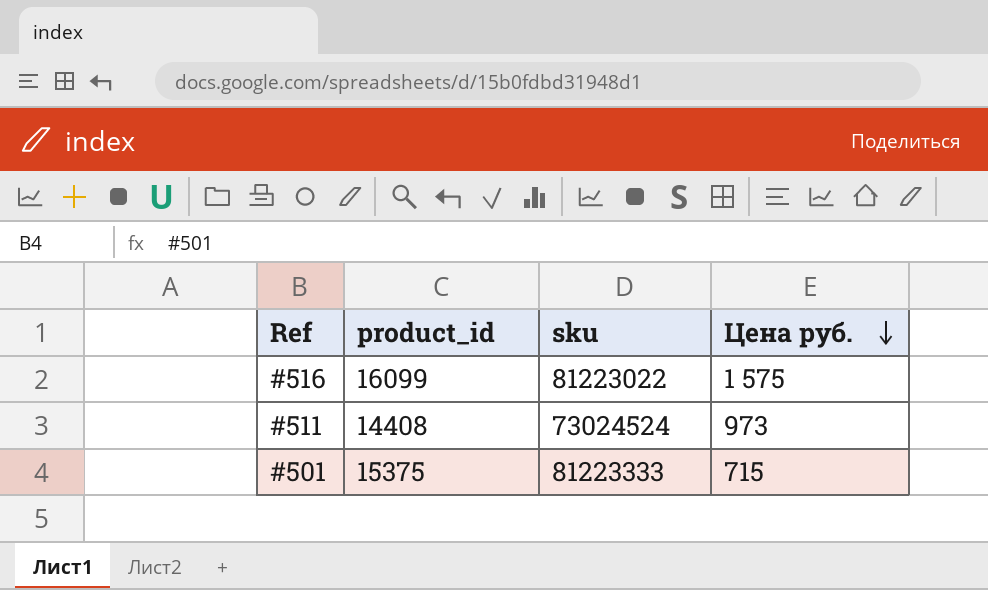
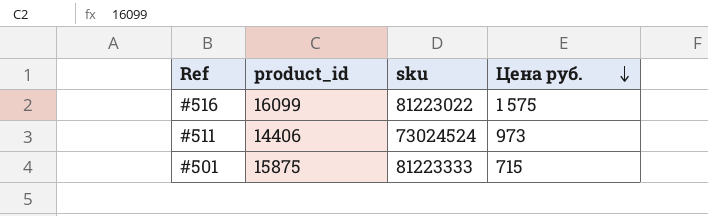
#511 | product_id: 14408 -> 14406
#501 | product_id: 15375 -> 15875

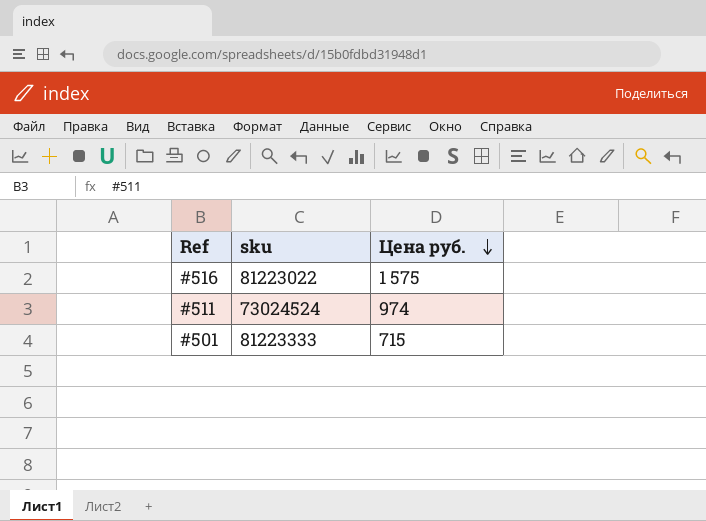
column product_id | position: 2 -> none
#511 | Цена руб.: 973 -> 974

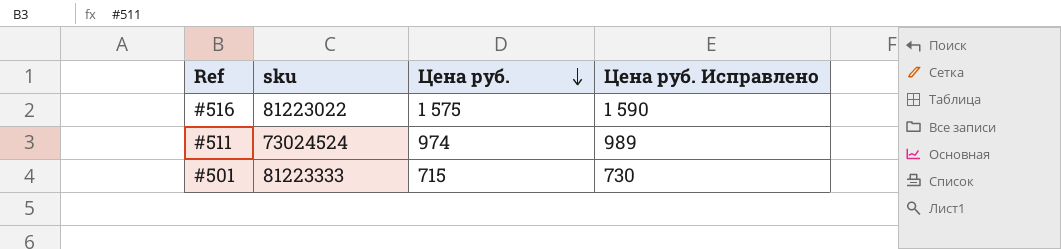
column Цена руб. Исправлено | formula: none -> [Цена руб.] + 15

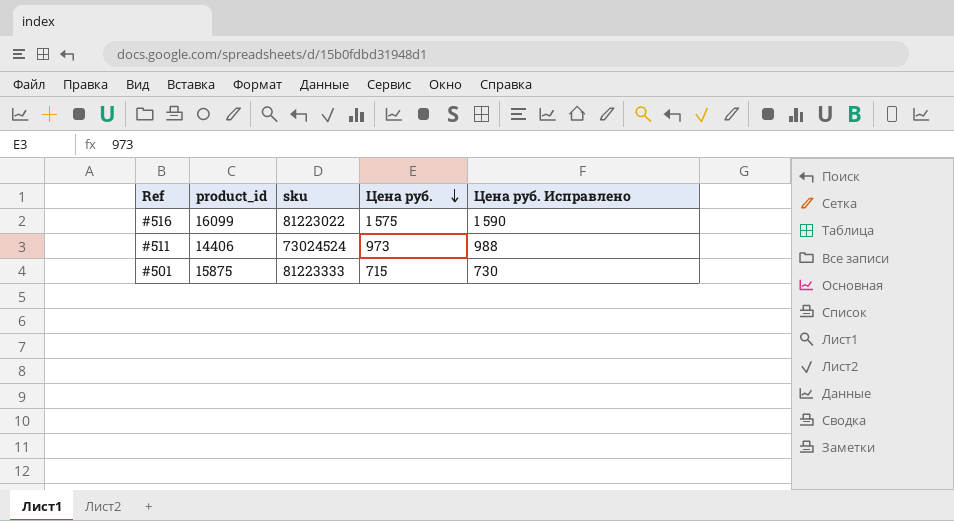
column product_id | position: none -> 2
#511 | Цена руб.: 974 -> 973
#511 | Цена руб. Исправлено: 989 -> 988

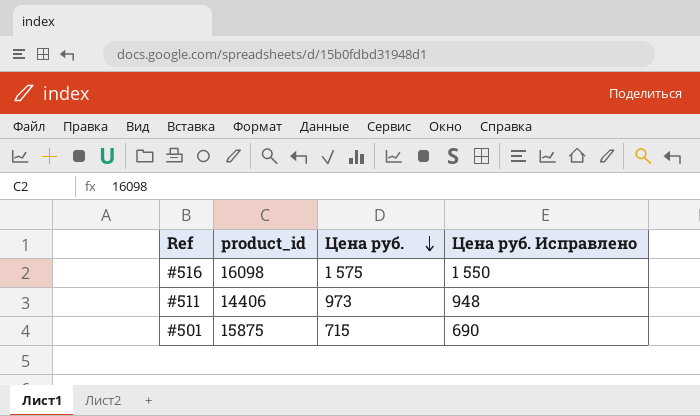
column sku | position: 3 -> none
column Цена руб. Исправлено | formula: [Цена руб.] + 15 -> [Цена руб.] - 25
#516 | product_id: 16099 -> 16098

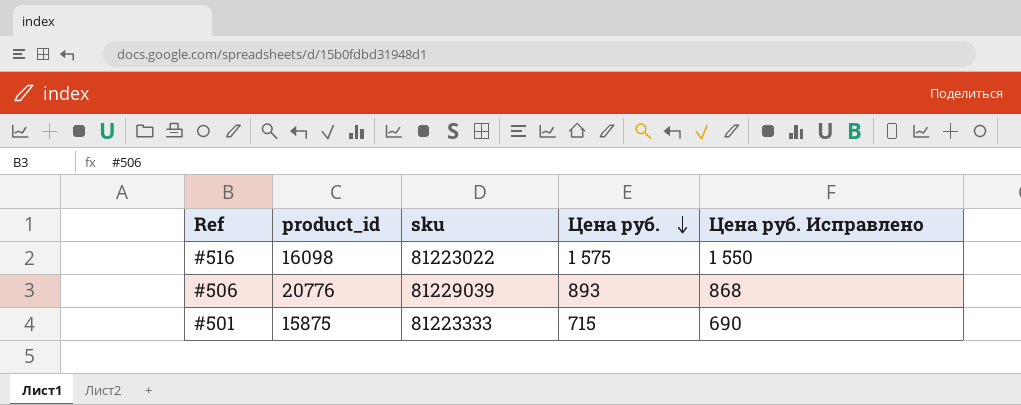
column sku | position: none -> 3
row #511: 14406 | 973 | 948 -> none
row #506: none -> 20776 | 81229039 | 893 | 868

